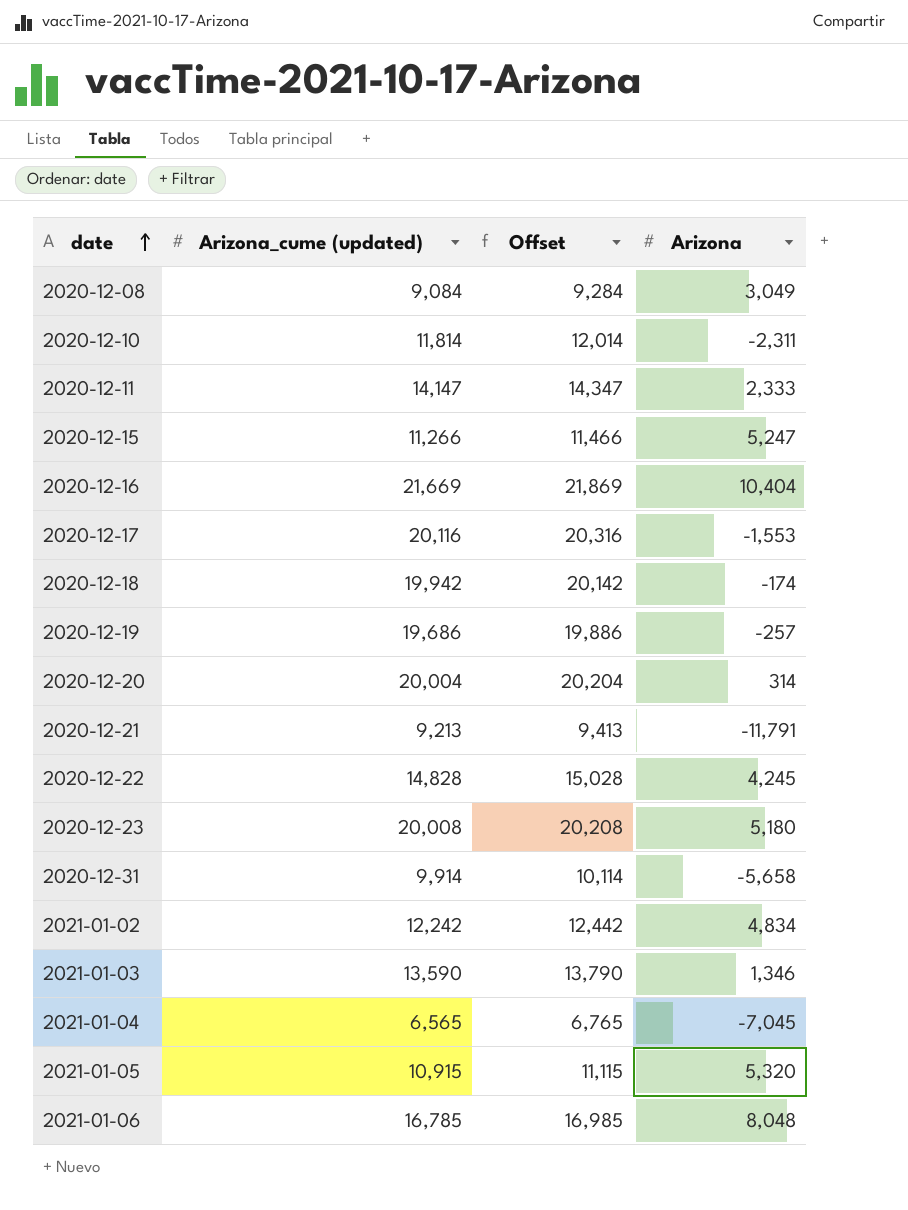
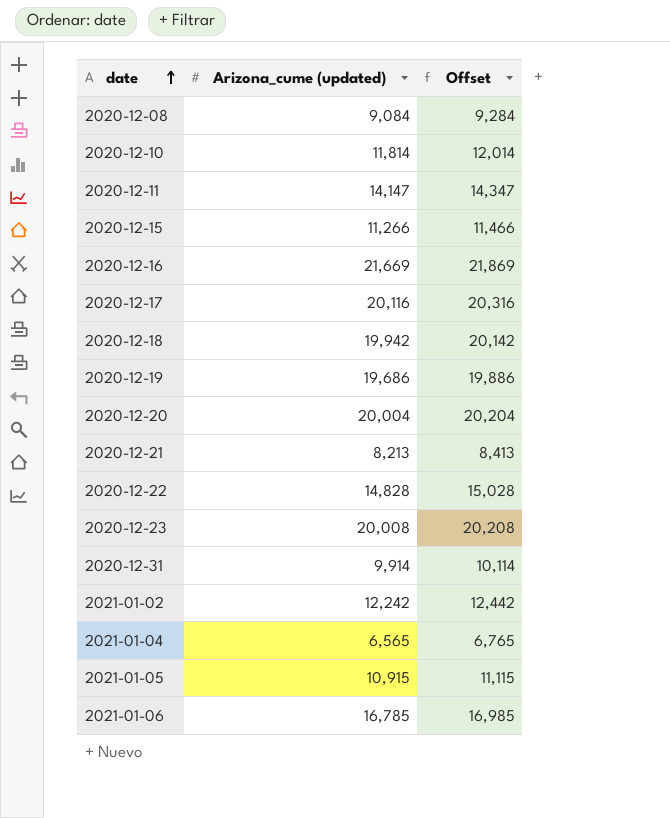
column Arizona | position: 4 -> none
row 2021-01-03: 13,590 | 13,790 | 1,346 -> none
2020-12-21 | Arizona_cume (updated): 9,213 -> 8,213
2020-12-21 | Offset: 9,413 -> 8,413

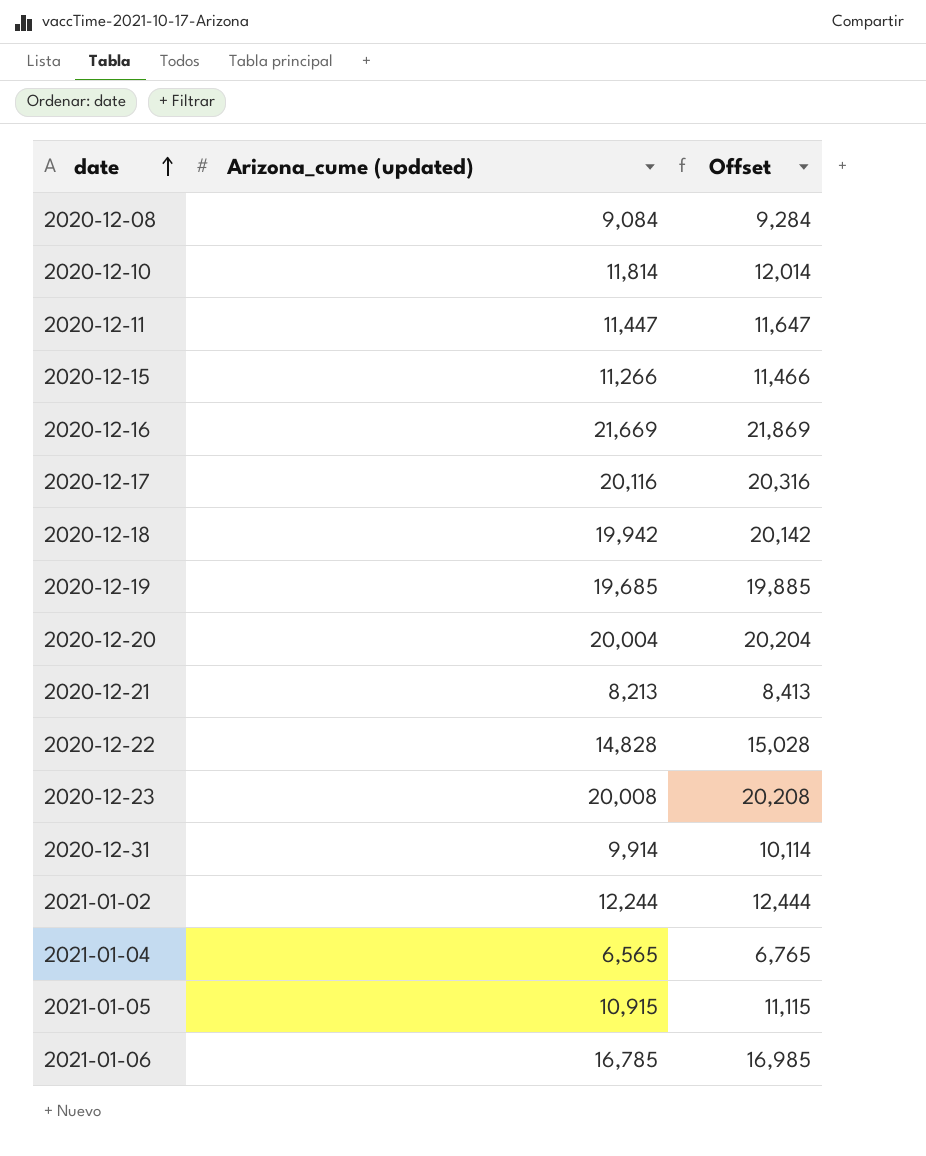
2020-12-11 | Arizona_cume (updated): 14,147 -> 11,447
2020-12-11 | Offset: 14,347 -> 11,647
2020-12-19 | Arizona_cume (updated): 19,686 -> 19,685
2020-12-19 | Offset: 19,886 -> 19,885
2021-01-02 | Arizona_cume (updated): 12,242 -> 12,244
2021-01-02 | Offset: 12,442 -> 12,444

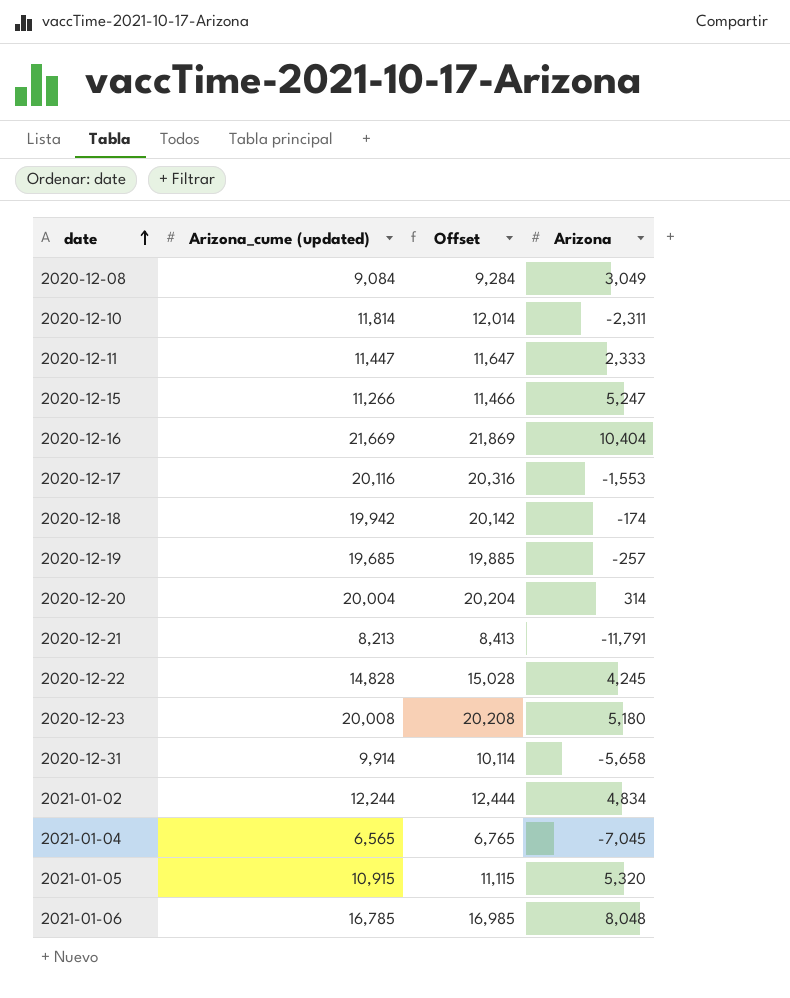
column Arizona | position: none -> 4

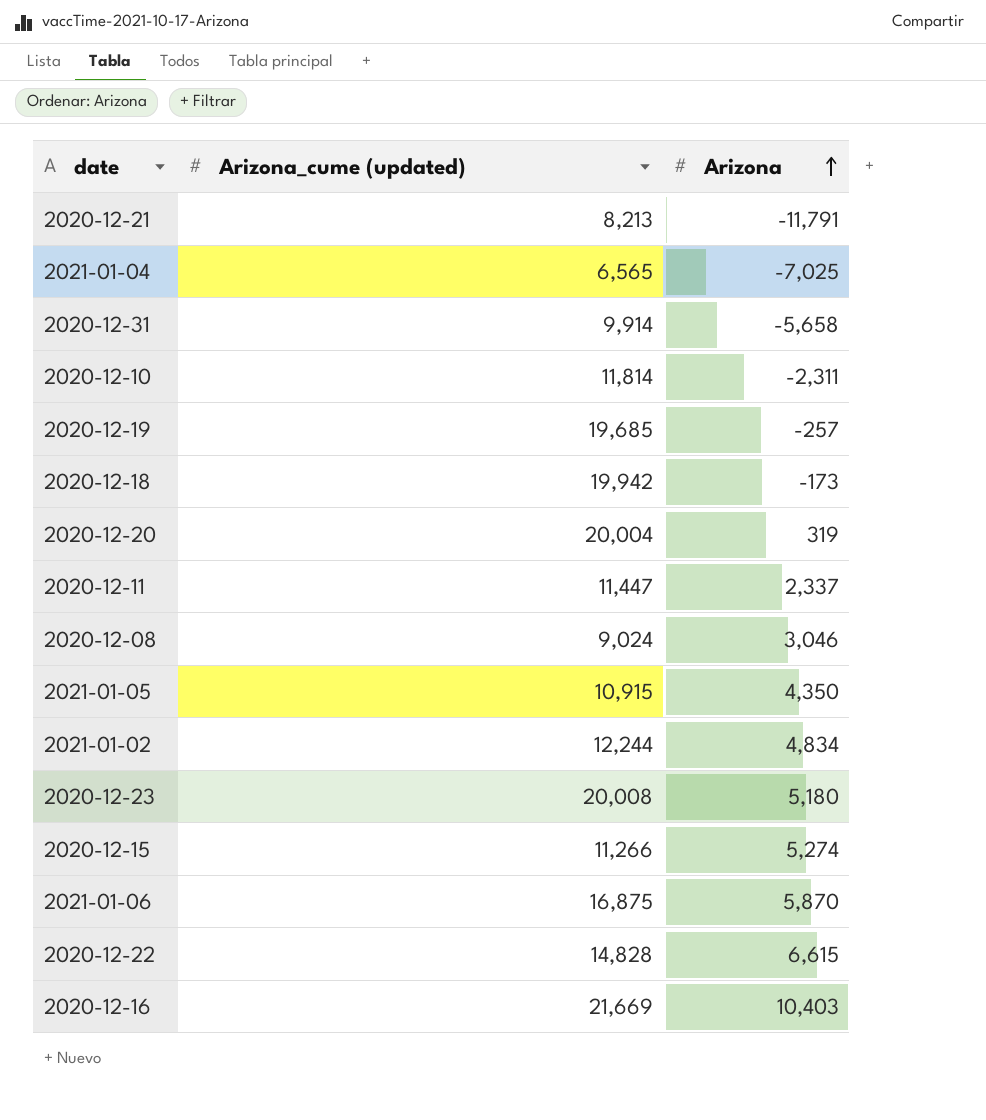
row order: date ascending -> Arizona ascending
column Offset | formula: [Arizona_cume (updated)] + 200 -> none
row 2020-12-17: 20,116 | 20,316 | -1,553 -> none
2021-01-04 | Arizona: -7,045 -> -7,025
2020-12-18 | Arizona: -174 -> -173
2020-12-20 | Arizona: 314 -> 319
2020-12-11 | Arizona: 2,333 -> 2,337
2020-12-08 | Arizona_cume (updated): 9,084 -> 9,024
2020-12-08 | Arizona: 3,049 -> 3,046
2021-01-05 | Arizona: 5,320 -> 4,350
2020-12-15 | Arizona: 5,247 -> 5,274
2021-01-06 | Arizona_cume (updated): 16,785 -> 16,875
2021-01-06 | Arizona: 8,048 -> 5,870
2020-12-22 | Arizona: 4,245 -> 6,615
2020-12-16 | Arizona: 10,404 -> 10,403

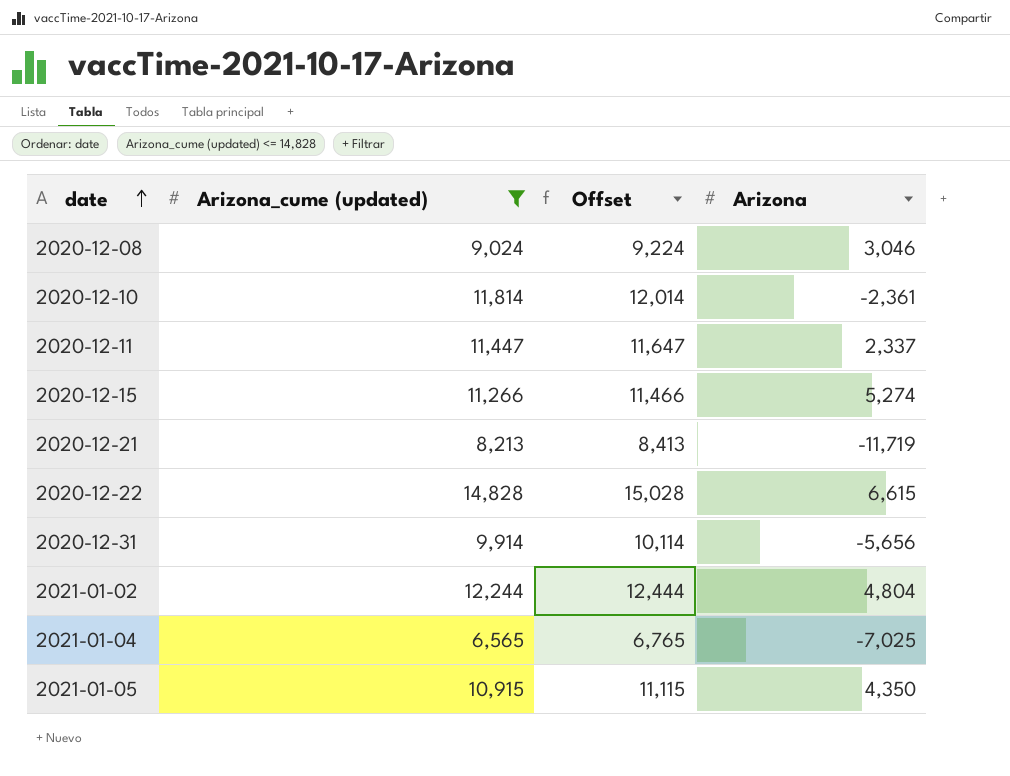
filter: none -> Arizona_cume (updated) <= 14,828
row order: Arizona ascending -> date ascending
column Offset | formula: none -> [Arizona_cume (updated)] + 200
2020-12-10 | Arizona: -2,311 -> -2,361
2020-12-21 | Arizona: -11,791 -> -11,719
2020-12-31 | Arizona: -5,658 -> -5,656
2021-01-02 | Arizona: 4,834 -> 4,804

